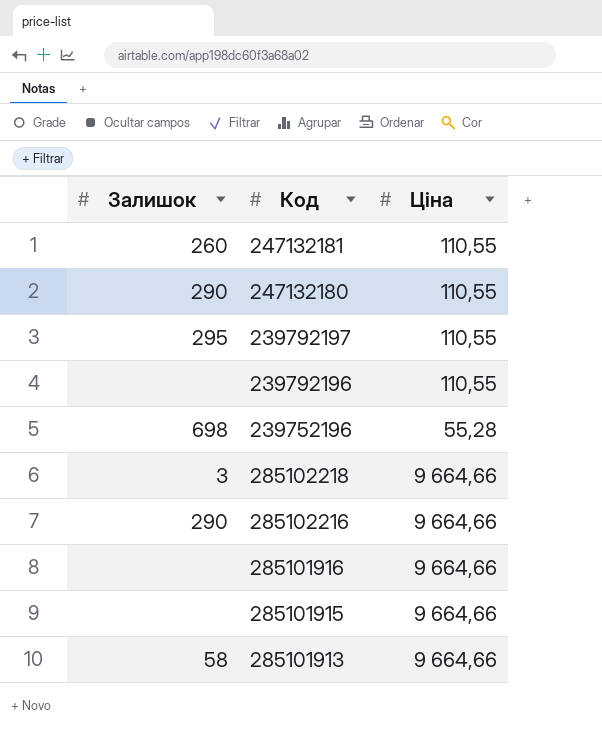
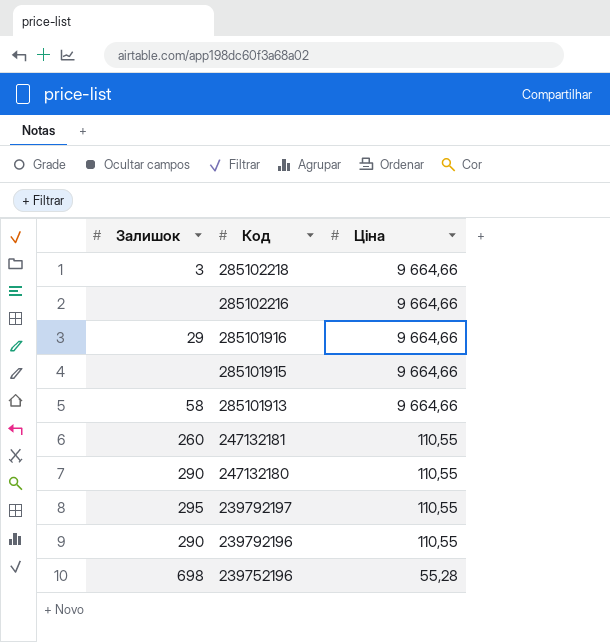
row order: none -> Код descending
285102216 | Залишок: 290 -> none
285101916 | Залишок: none -> 29
239792196 | Залишок: none -> 290

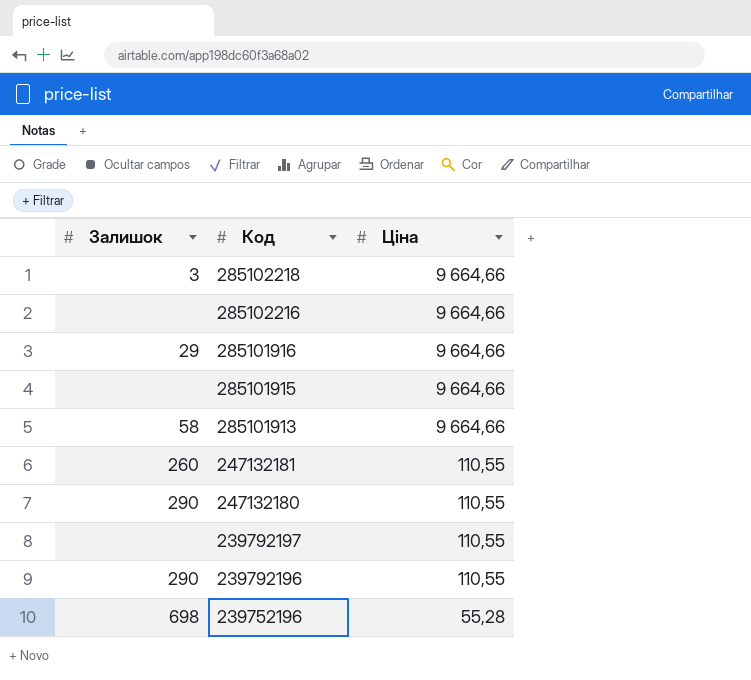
239792197 | Залишок: 295 -> none

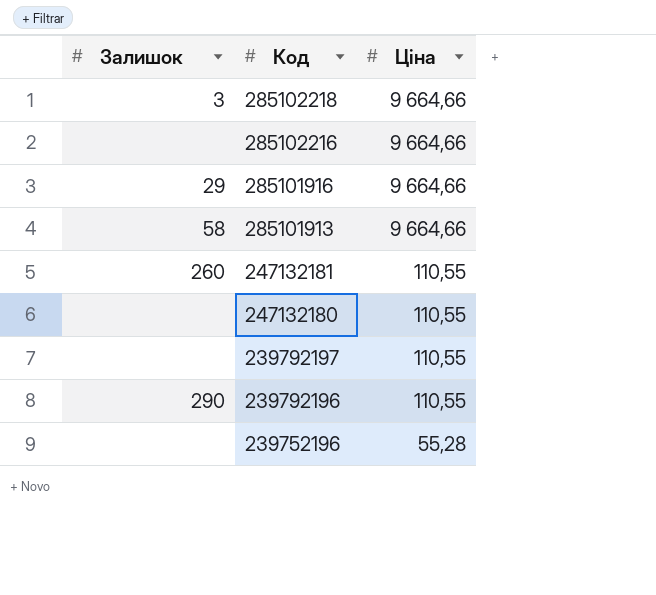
row 285101915: none | 9 664,66 -> none
247132180 | Залишок: 290 -> none
239752196 | Залишок: 698 -> none

